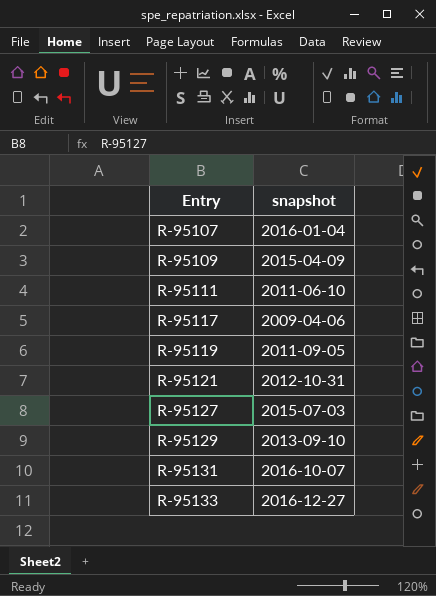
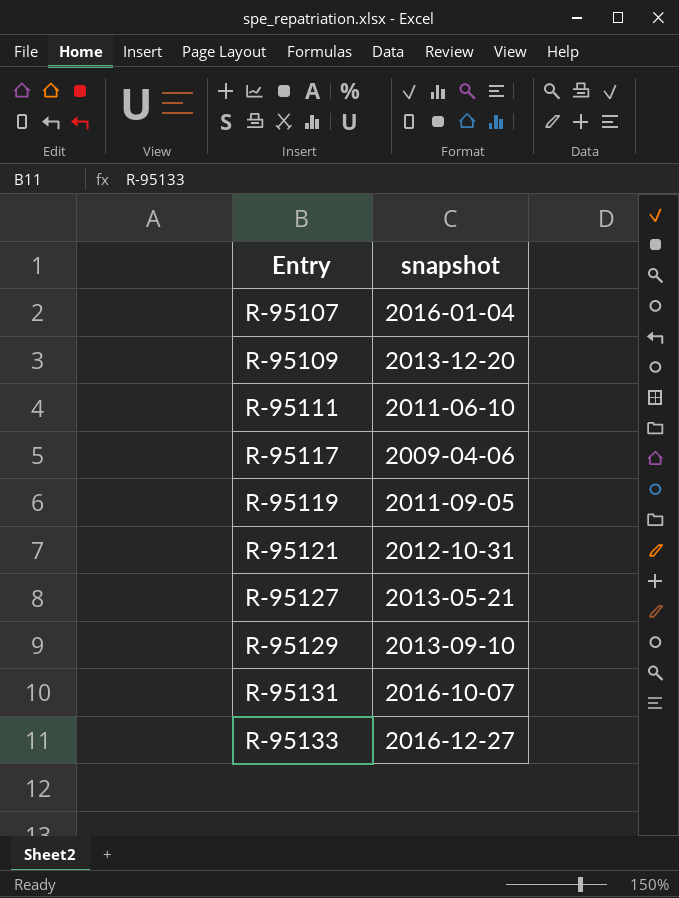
R-95109 | snapshot: 2015-04-09 -> 2013-12-20
R-95127 | snapshot: 2015-07-03 -> 2013-05-21

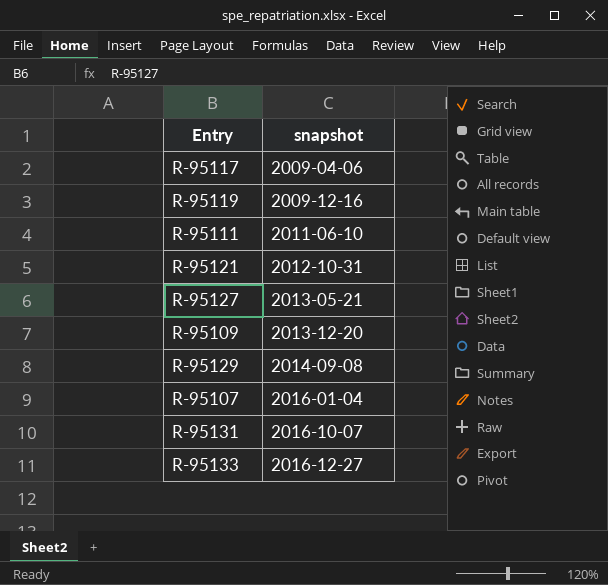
row order: Entry ascending -> snapshot ascending
R-95119 | snapshot: 2011-09-05 -> 2009-12-16
R-95129 | snapshot: 2013-09-10 -> 2014-09-08

